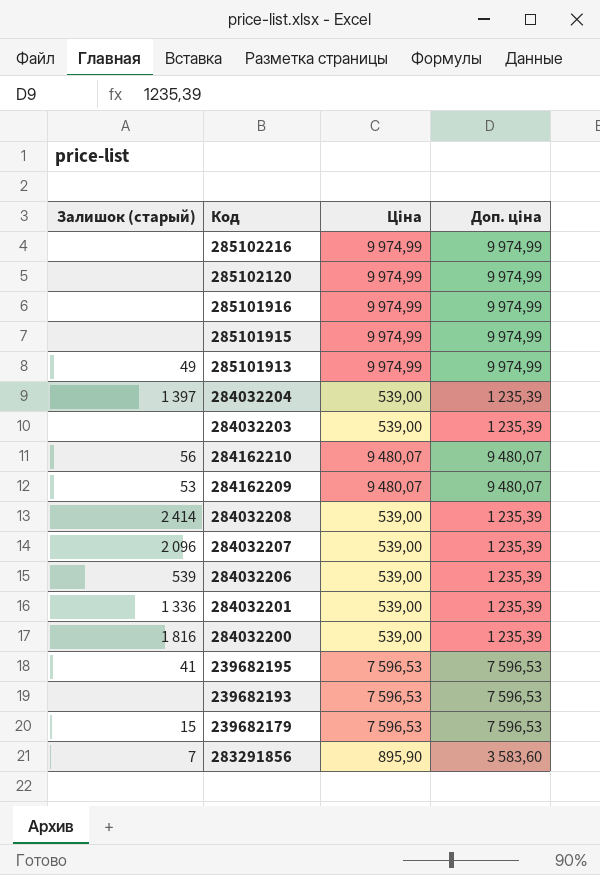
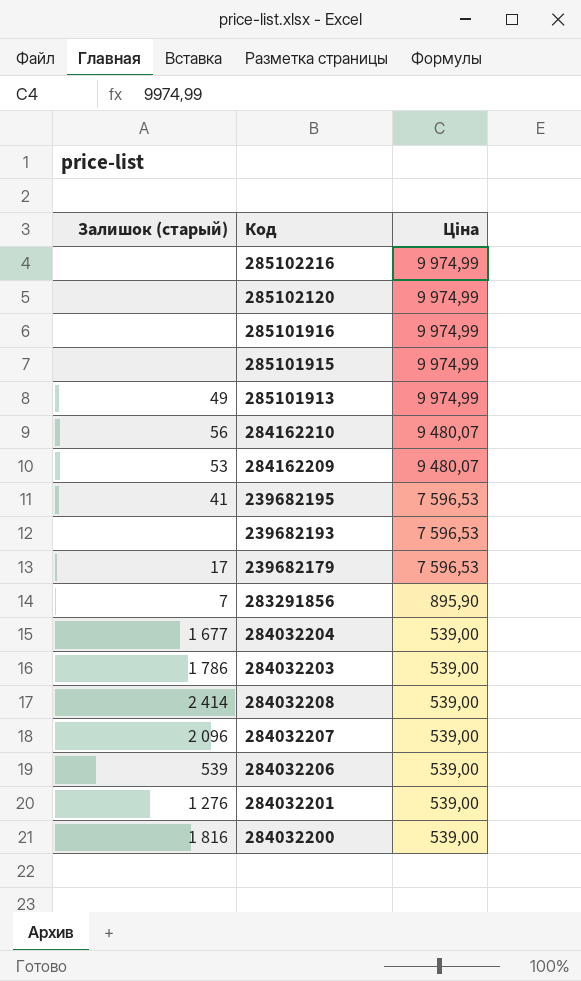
row order: none -> Ціна descending
column Доп. ціна | position: 4 -> none
239682179 | Залишок (старый): 15 -> 17
284032204 | Залишок (старый): 1 397 -> 1 677
284032203 | Залишок (старый): none -> 1 786
284032201 | Залишок (старый): 1 336 -> 1 276

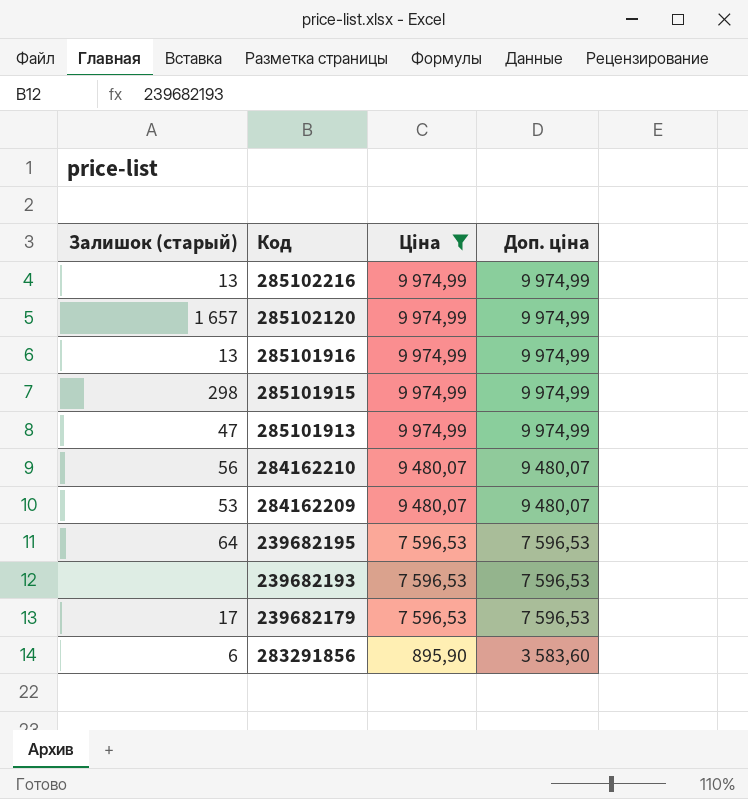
filter: none -> Ціна != 539,00
column Доп. ціна | position: none -> 4
285102216 | Залишок (старый): none -> 13
285102120 | Залишок (старый): none -> 1 657
285101916 | Залишок (старый): none -> 13
285101915 | Залишок (старый): none -> 298
285101913 | Залишок (старый): 49 -> 47
239682195 | Залишок (старый): 41 -> 64
283291856 | Залишок (старый): 7 -> 6

